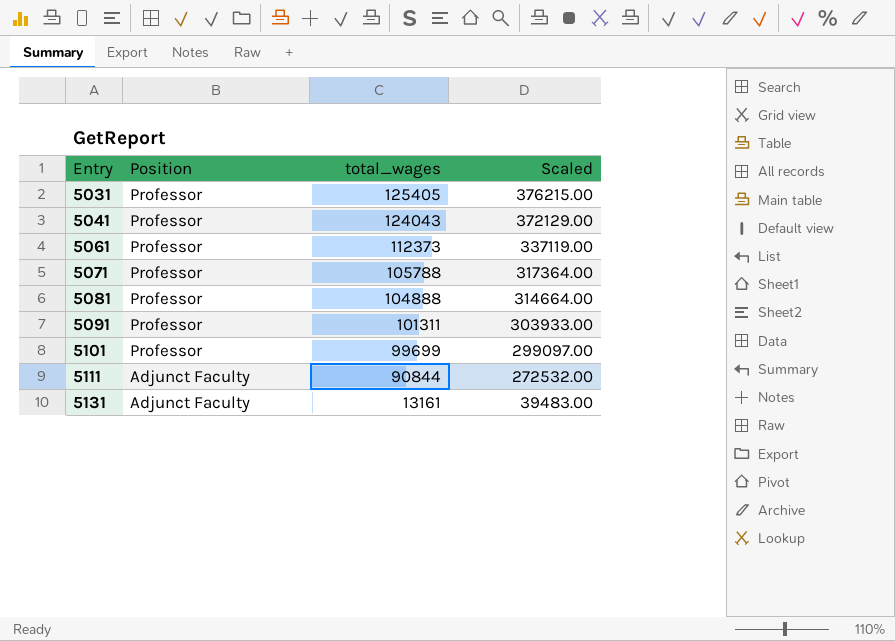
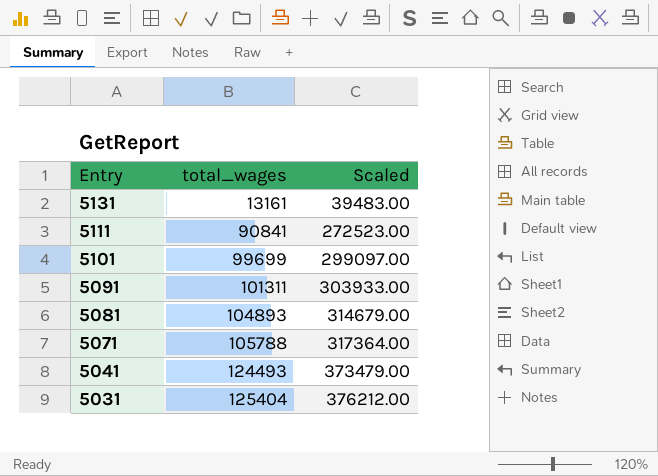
row order: Entry ascending -> Entry descending
column Position | position: 2 -> none
row 5061: Professor | 112373 | 337119.00 -> none
5111 | total_wages: 90844 -> 90841
5111 | Scaled: 272532.00 -> 272523.00
5081 | total_wages: 104888 -> 104893
5081 | Scaled: 314664.00 -> 314679.00
5041 | total_wages: 124043 -> 124493
5041 | Scaled: 372129.00 -> 373479.00
5031 | total_wages: 125405 -> 125404
5031 | Scaled: 376215.00 -> 376212.00

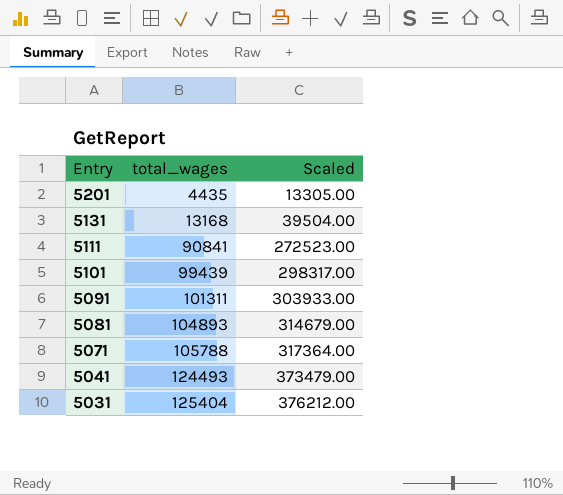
row 5201: none -> 4435 | 13305.00
5131 | total_wages: 13161 -> 13168
5131 | Scaled: 39483.00 -> 39504.00
5101 | total_wages: 99699 -> 99439
5101 | Scaled: 299097.00 -> 298317.00

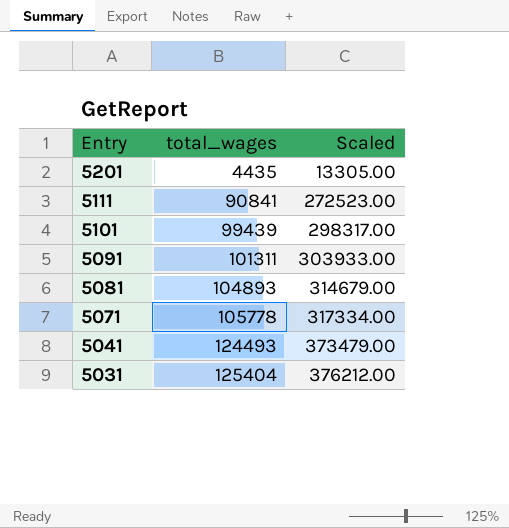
row 5131: 13168 | 39504.00 -> none
5071 | total_wages: 105788 -> 105778
5071 | Scaled: 317364.00 -> 317334.00

